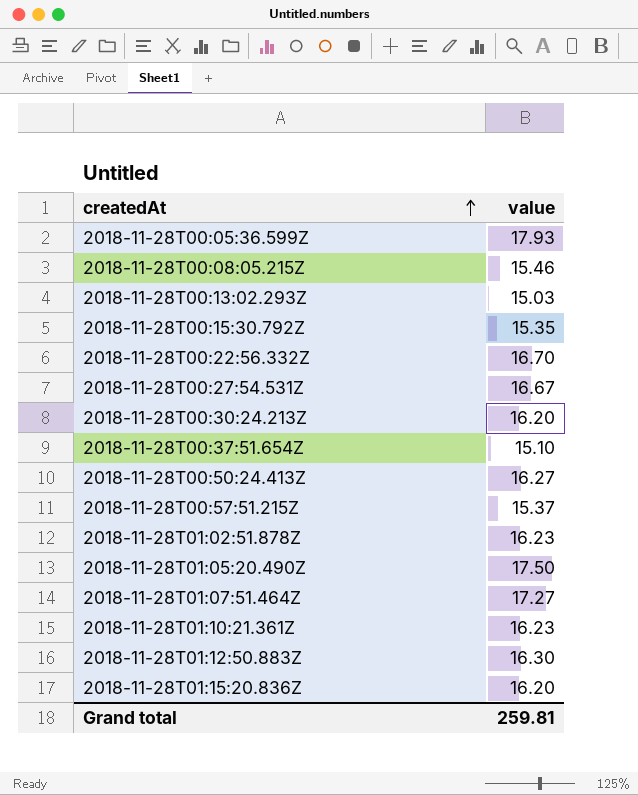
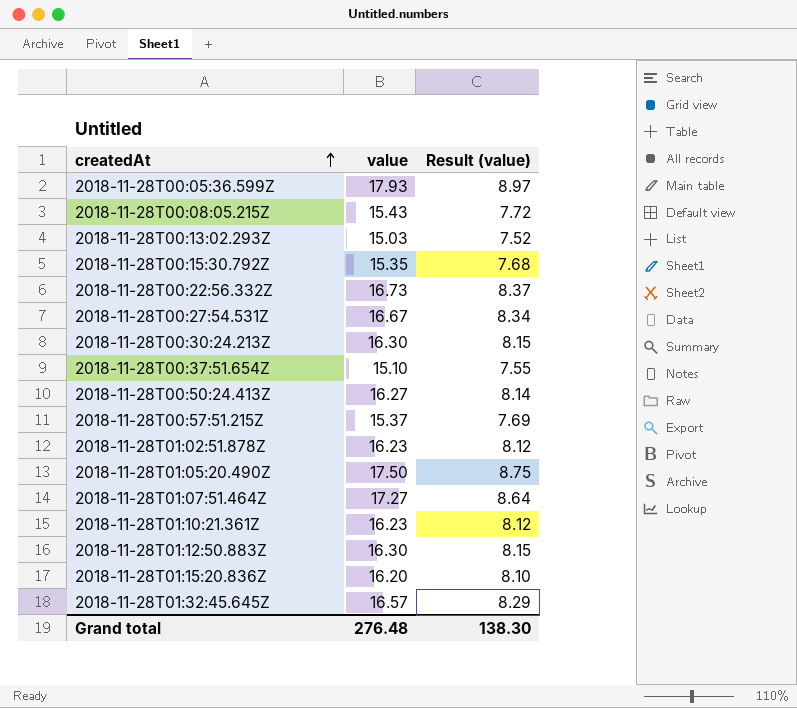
column Result (value) | formula: none -> [value] * 0.5
2018-11-28T00:08:05.215Z | value: 15.46 -> 15.43
2018-11-28T00:22:56.332Z | value: 16.70 -> 16.73
2018-11-28T00:30:24.213Z | value: 16.20 -> 16.30
row 2018-11-28T01:32:45.645Z: none -> 16.57 | 8.29
Grand total | value: 259.81 -> 276.48

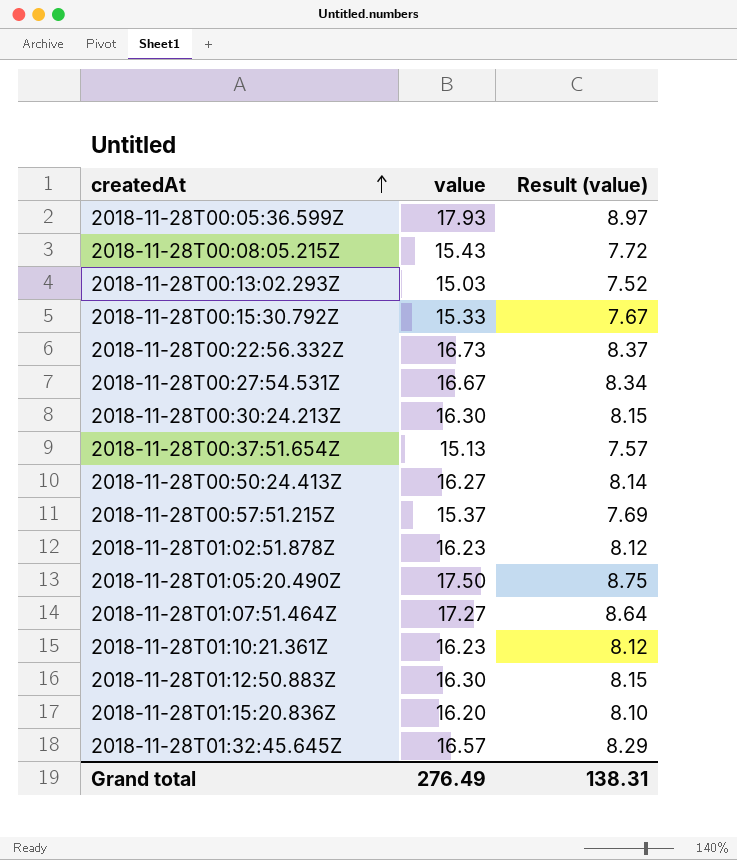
2018-11-28T00:15:30.792Z | value: 15.35 -> 15.33
2018-11-28T00:15:30.792Z | Result (value): 7.68 -> 7.67
2018-11-28T00:37:51.654Z | value: 15.10 -> 15.13
2018-11-28T00:37:51.654Z | Result (value): 7.55 -> 7.57
Grand total | value: 276.48 -> 276.49
Grand total | Result (value): 138.30 -> 138.31

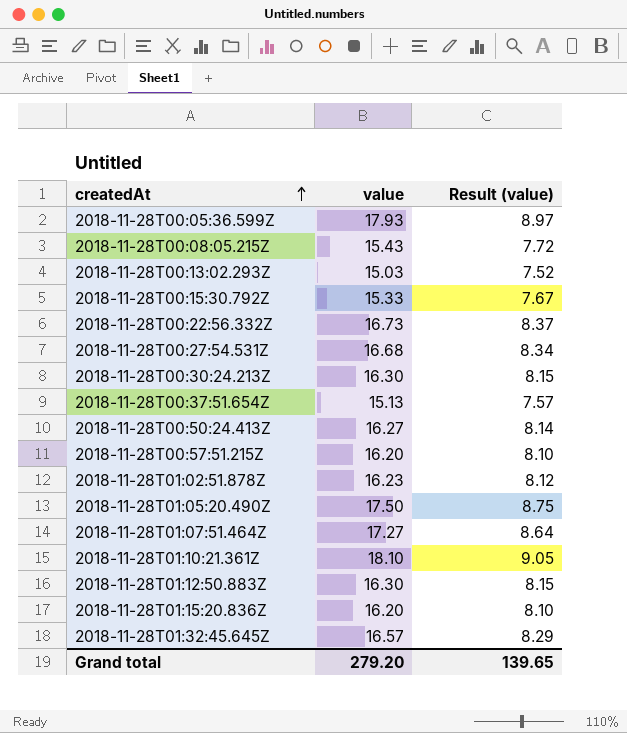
2018-11-28T00:27:54.531Z | value: 16.67 -> 16.68
2018-11-28T00:57:51.215Z | value: 15.37 -> 16.20
2018-11-28T00:57:51.215Z | Result (value): 7.69 -> 8.10
2018-11-28T01:10:21.361Z | value: 16.23 -> 18.10
2018-11-28T01:10:21.361Z | Result (value): 8.12 -> 9.05
Grand total | value: 276.49 -> 279.20
Grand total | Result (value): 138.31 -> 139.65

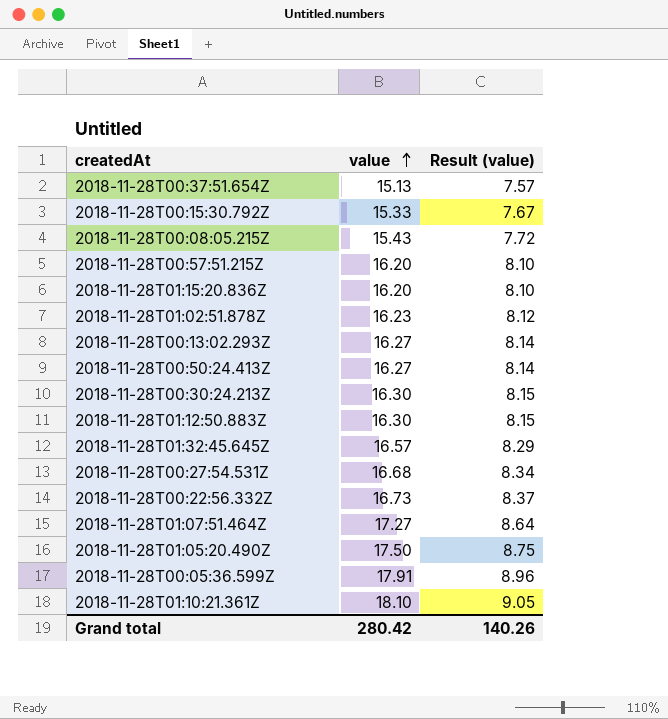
row order: createdAt ascending -> value ascending
2018-11-28T00:13:02.293Z | value: 15.03 -> 16.27
2018-11-28T00:13:02.293Z | Result (value): 7.52 -> 8.14
2018-11-28T00:05:36.599Z | value: 17.93 -> 17.91
2018-11-28T00:05:36.599Z | Result (value): 8.97 -> 8.96
Grand total | value: 279.20 -> 280.42
Grand total | Result (value): 139.65 -> 140.26

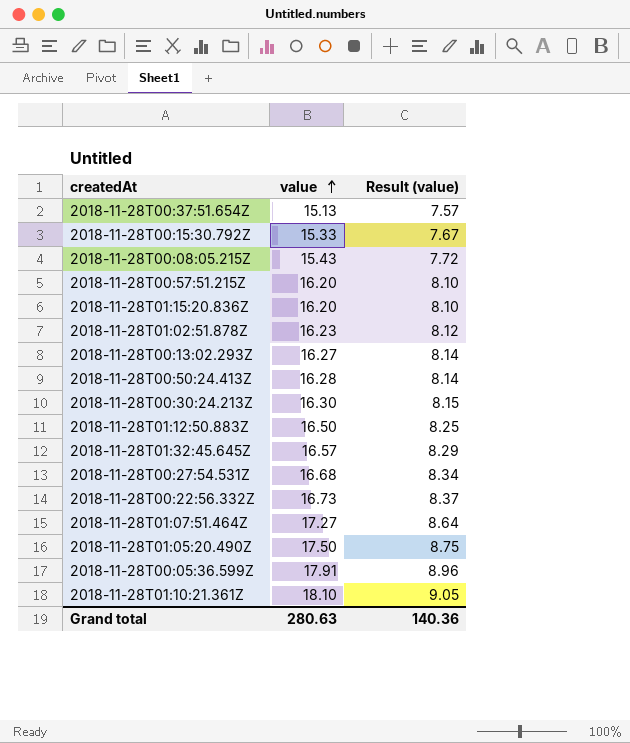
2018-11-28T00:50:24.413Z | value: 16.27 -> 16.28
2018-11-28T01:12:50.883Z | value: 16.30 -> 16.50
2018-11-28T01:12:50.883Z | Result (value): 8.15 -> 8.25
Grand total | value: 280.42 -> 280.63
Grand total | Result (value): 140.26 -> 140.36

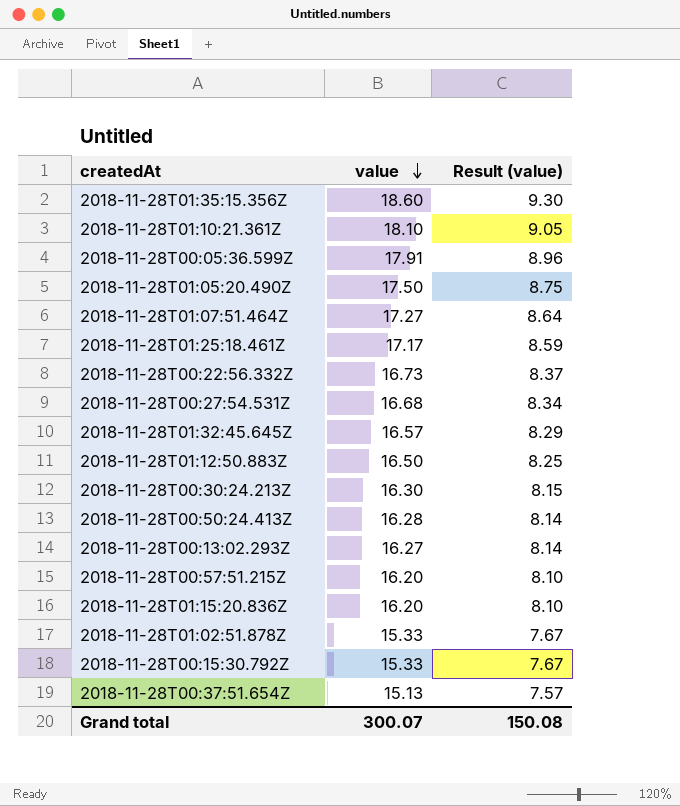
row order: value ascending -> value descending
row 2018-11-28T00:08:05.215Z: 15.43 | 7.72 -> none
row 2018-11-28T01:35:15.356Z: none -> 18.60 | 9.30
row 2018-11-28T01:25:18.461Z: none -> 17.17 | 8.59
2018-11-28T01:02:51.878Z | value: 16.23 -> 15.33
2018-11-28T01:02:51.878Z | Result (value): 8.12 -> 7.67
Grand total | value: 280.63 -> 300.07
Grand total | Result (value): 140.36 -> 150.08

